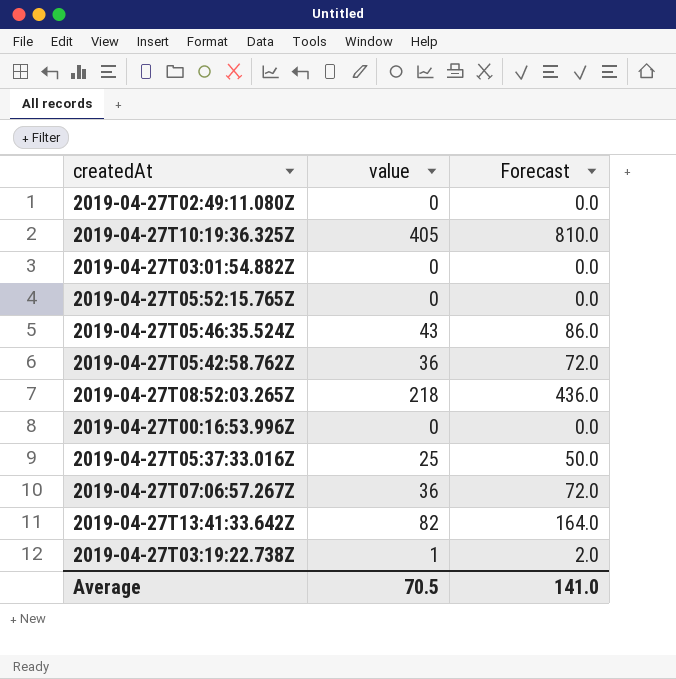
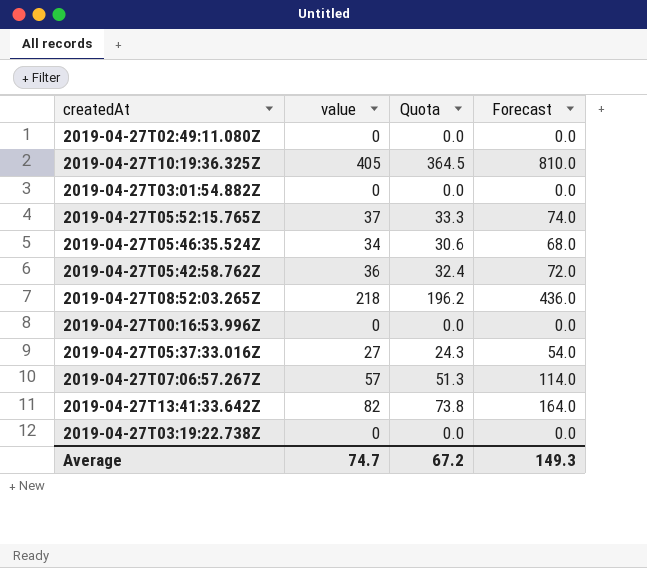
column Quota | formula: none -> [value] * 0.9
2019-04-27T05:52:15.765Z | value: 0 -> 37
2019-04-27T05:52:15.765Z | Forecast: 0.0 -> 74.0
2019-04-27T05:46:35.524Z | value: 43 -> 34
2019-04-27T05:46:35.524Z | Forecast: 86.0 -> 68.0
2019-04-27T05:37:33.016Z | value: 25 -> 27
2019-04-27T05:37:33.016Z | Forecast: 50.0 -> 54.0
2019-04-27T07:06:57.267Z | value: 36 -> 57
2019-04-27T07:06:57.267Z | Forecast: 72.0 -> 114.0
2019-04-27T03:19:22.738Z | value: 1 -> 0
2019-04-27T03:19:22.738Z | Forecast: 2.0 -> 0.0
Average | value: 70.5 -> 74.7
Average | Forecast: 141.0 -> 149.3

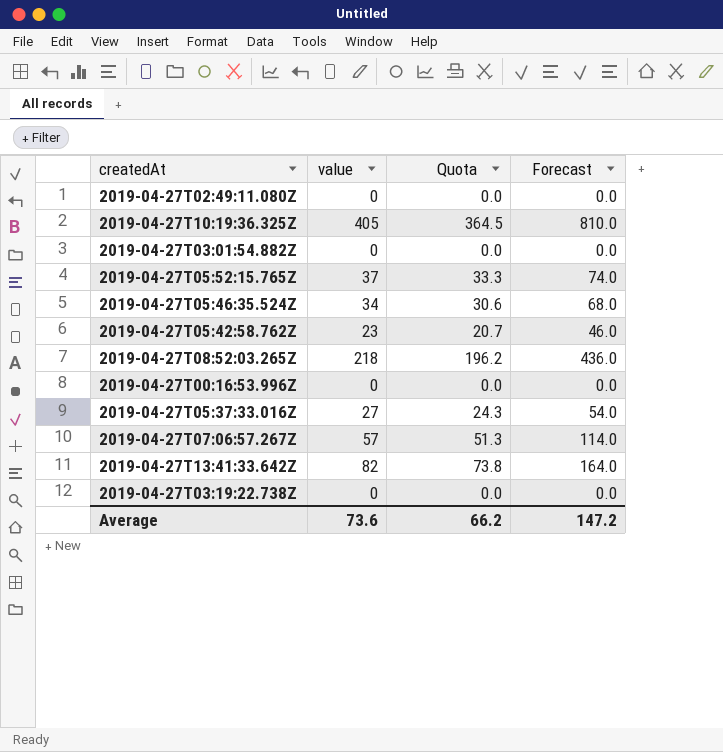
2019-04-27T05:42:58.762Z | value: 36 -> 23
2019-04-27T05:42:58.762Z | Quota: 32.4 -> 20.7
2019-04-27T05:42:58.762Z | Forecast: 72.0 -> 46.0
Average | value: 74.7 -> 73.6
Average | Quota: 67.2 -> 66.2
Average | Forecast: 149.3 -> 147.2

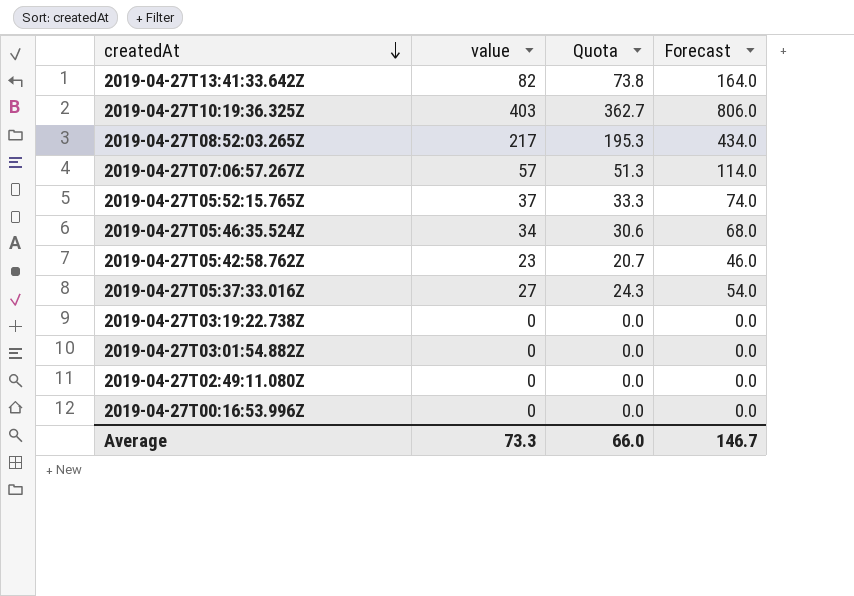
row order: none -> createdAt descending
2019-04-27T10:19:36.325Z | value: 405 -> 403
2019-04-27T10:19:36.325Z | Quota: 364.5 -> 362.7
2019-04-27T10:19:36.325Z | Forecast: 810.0 -> 806.0
2019-04-27T08:52:03.265Z | value: 218 -> 217
2019-04-27T08:52:03.265Z | Quota: 196.2 -> 195.3
2019-04-27T08:52:03.265Z | Forecast: 436.0 -> 434.0
Average | value: 73.6 -> 73.3
Average | Quota: 66.2 -> 66.0
Average | Forecast: 147.2 -> 146.7

